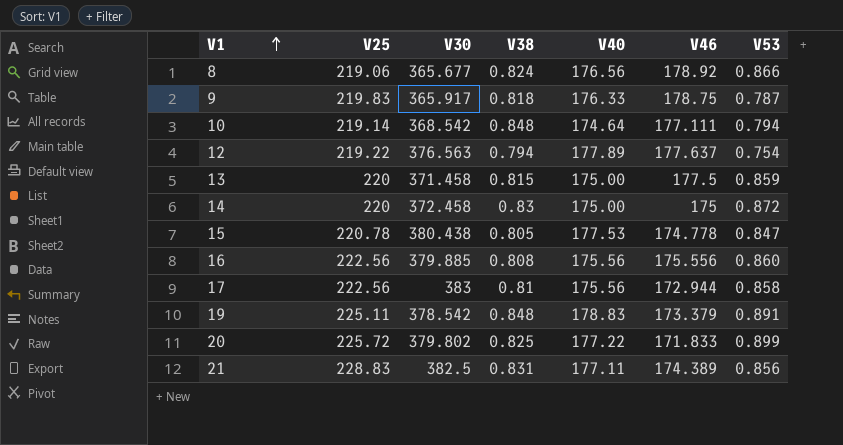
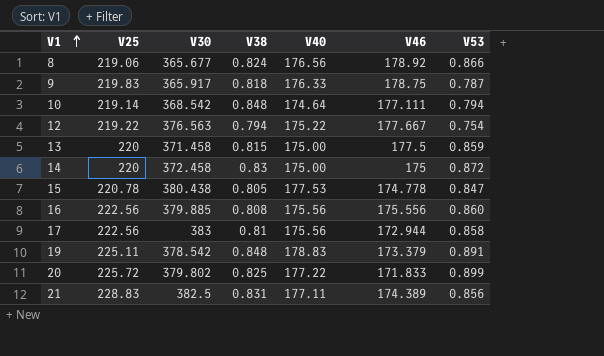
12 | V40: 177.89 -> 175.22
12 | V46: 177.637 -> 177.667

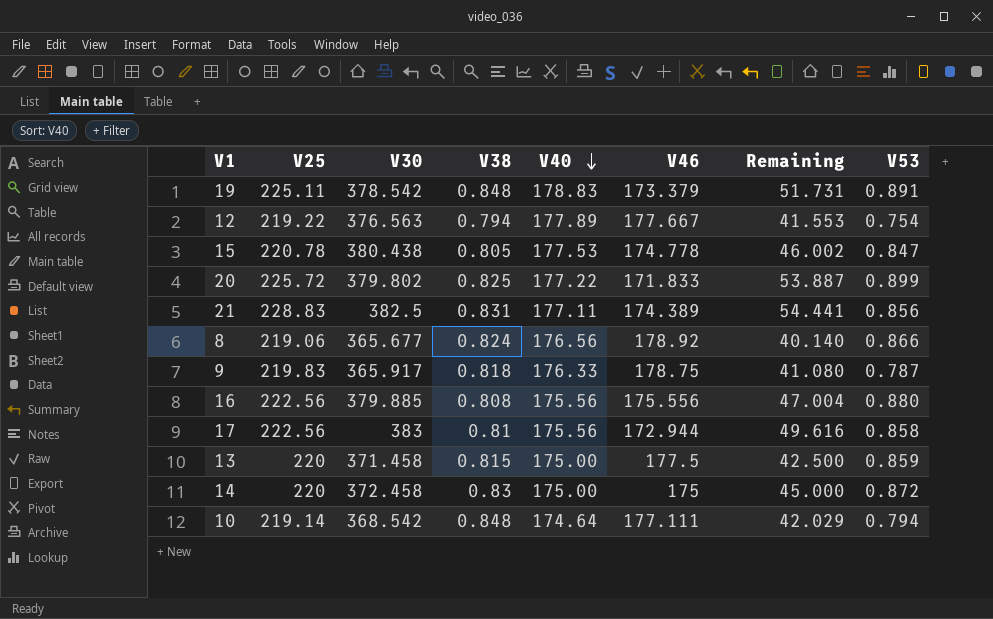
row order: V1 ascending -> V40 descending
column Remaining | formula: none -> [V25] - [V46]
12 | V40: 175.22 -> 177.89
16 | V53: 0.860 -> 0.880

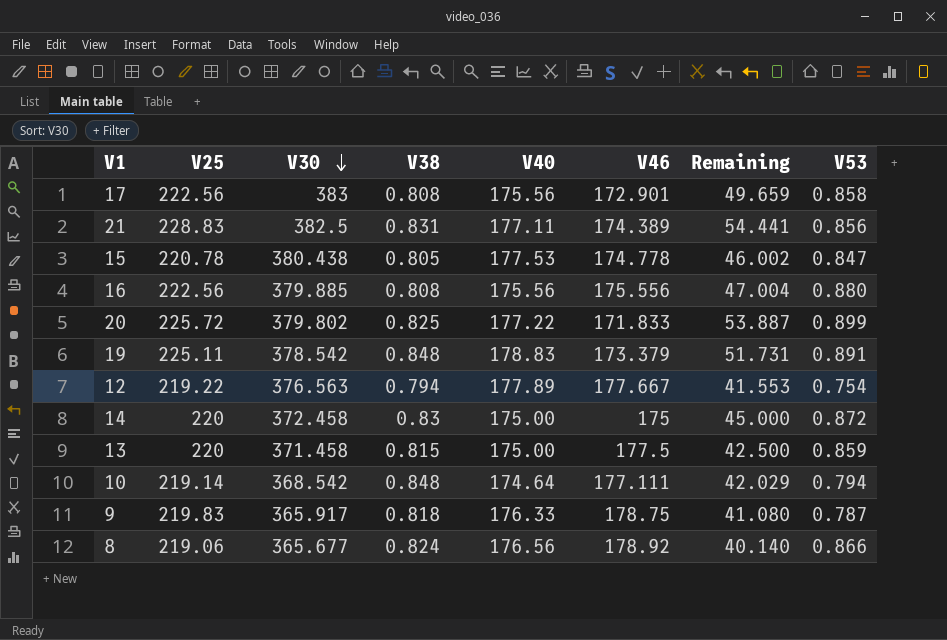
row order: V40 descending -> V30 descending
17 | V38: 0.81 -> 0.808
17 | V46: 172.944 -> 172.901
17 | Remaining: 49.616 -> 49.659

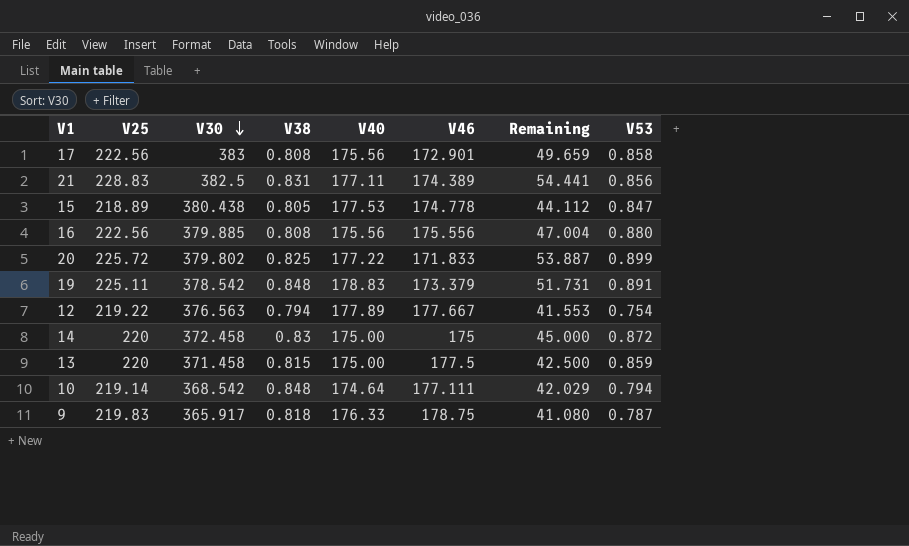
row 8: 219.06 | 365.677 | 0.824 | 176.56 | 178.92 | 40.140 | 0.866 -> none
15 | V25: 220.78 -> 218.89
15 | Remaining: 46.002 -> 44.112

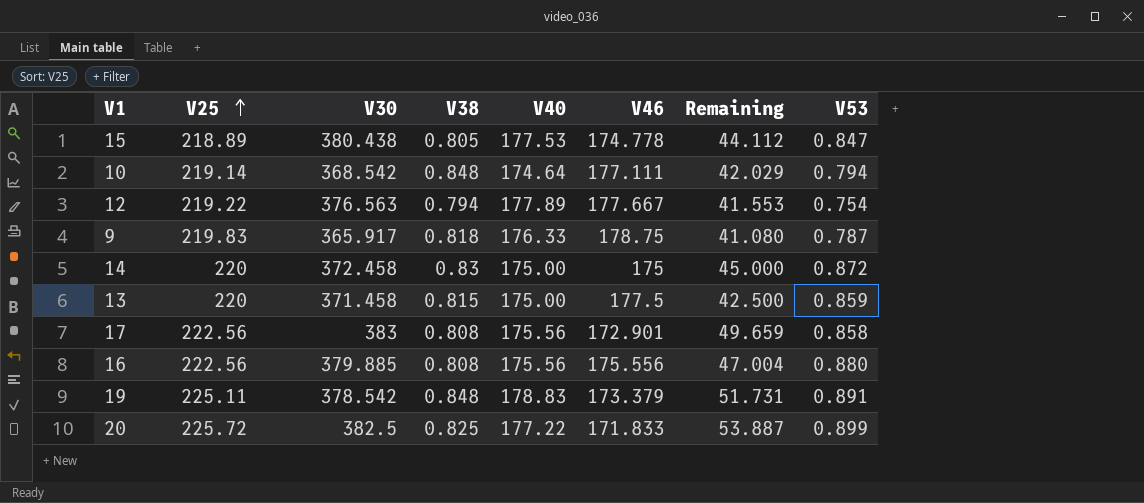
row order: V30 descending -> V25 ascending
row 21: 228.83 | 382.5 | 0.831 | 177.11 | 174.389 | 54.441 | 0.856 -> none
20 | V30: 379.802 -> 382.5

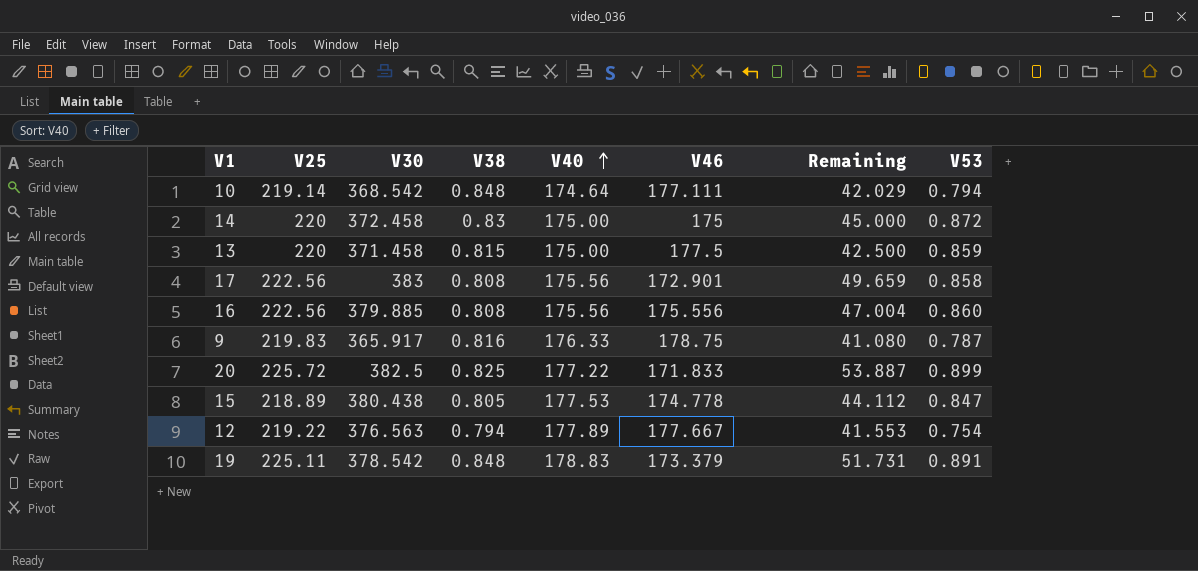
row order: V25 ascending -> V40 ascending
16 | V53: 0.880 -> 0.860
9 | V38: 0.818 -> 0.816

